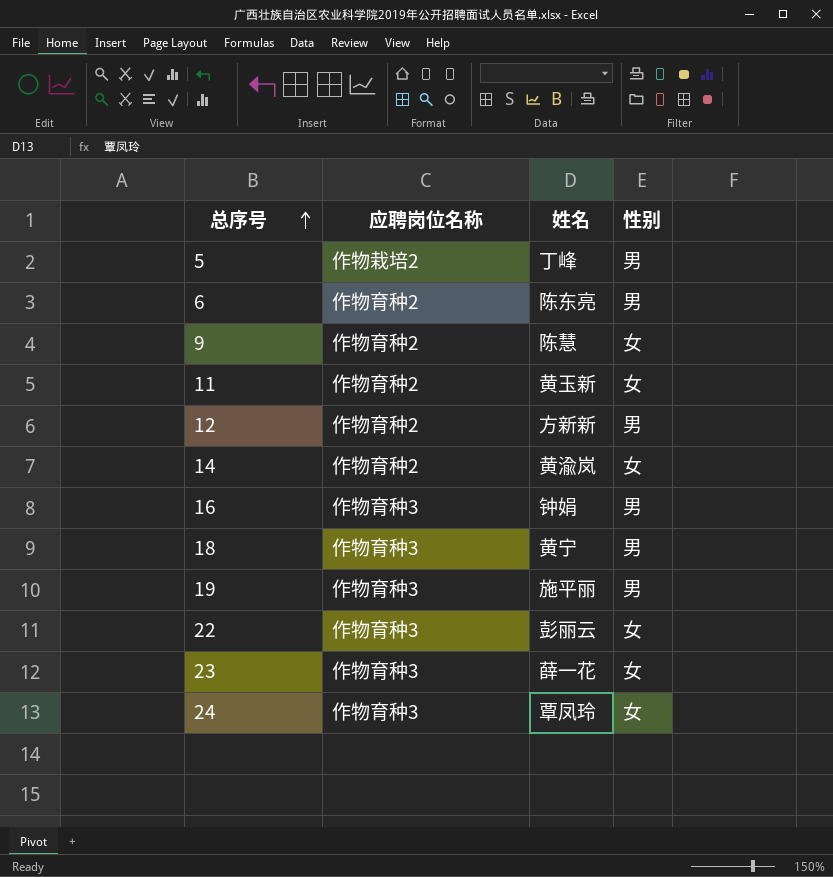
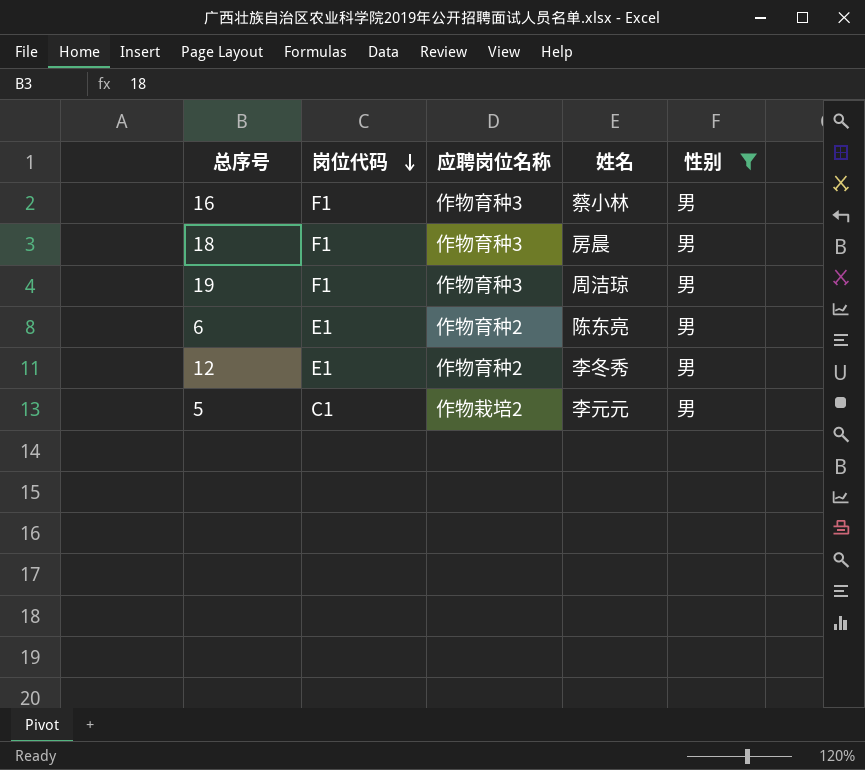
filter: none -> 性别 = 男
row order: 总序号 ascending -> 岗位代码 descending
column 岗位代码 | position: none -> 2
16 | 姓名: 钟娟 -> 蔡小林
18 | 姓名: 黄宁 -> 房晨
19 | 姓名: 施平丽 -> 周洁琼
12 | 姓名: 方新新 -> 李冬秀
5 | 姓名: 丁峰 -> 李元元

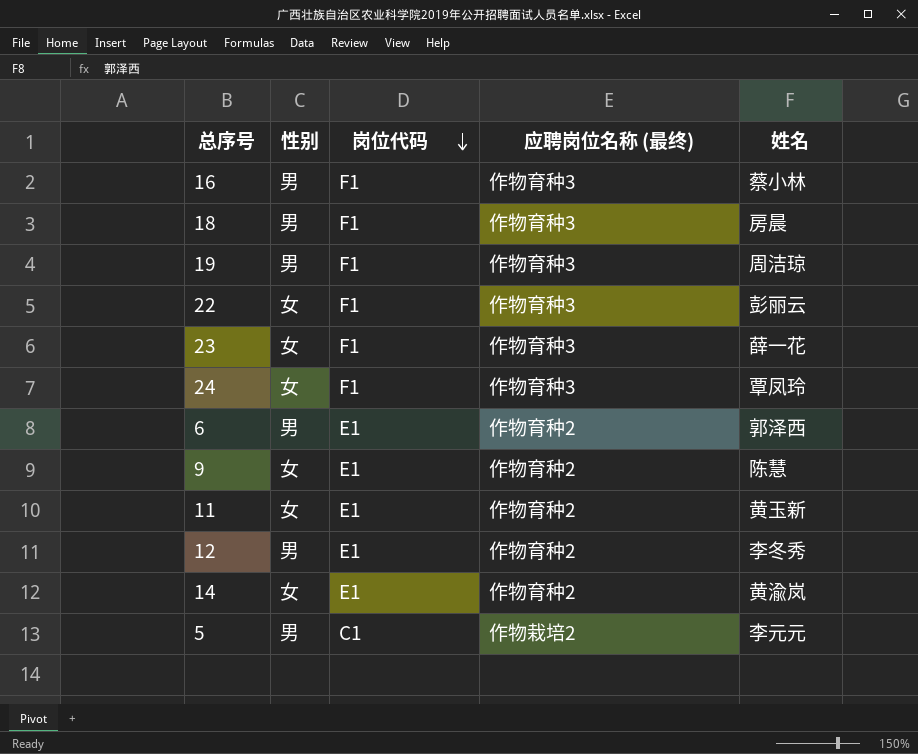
filter: 性别 = 男 -> none
column 性别 | position: 5 -> 2
column name: 应聘岗位名称 -> 应聘岗位名称 (最终)
6 | 姓名: 陈东亮 -> 郭泽西

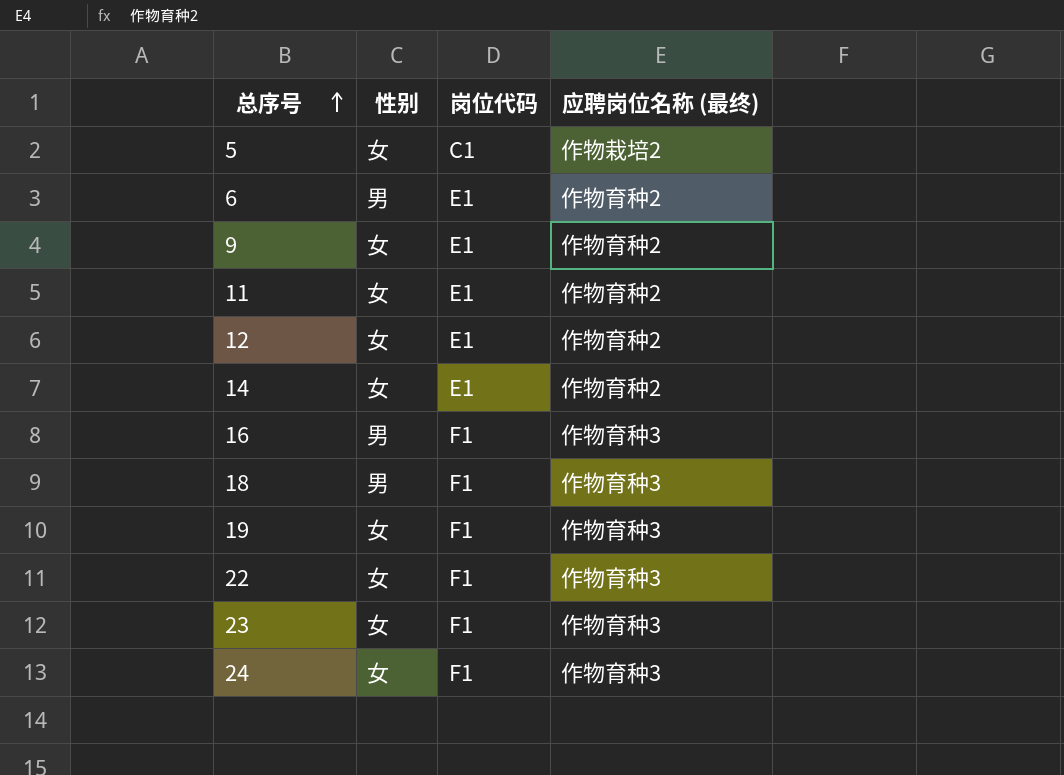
row order: 岗位代码 descending -> 总序号 ascending
column 姓名 | position: 5 -> none
5 | 性别: 男 -> 女
12 | 性别: 男 -> 女
19 | 性别: 男 -> 女

